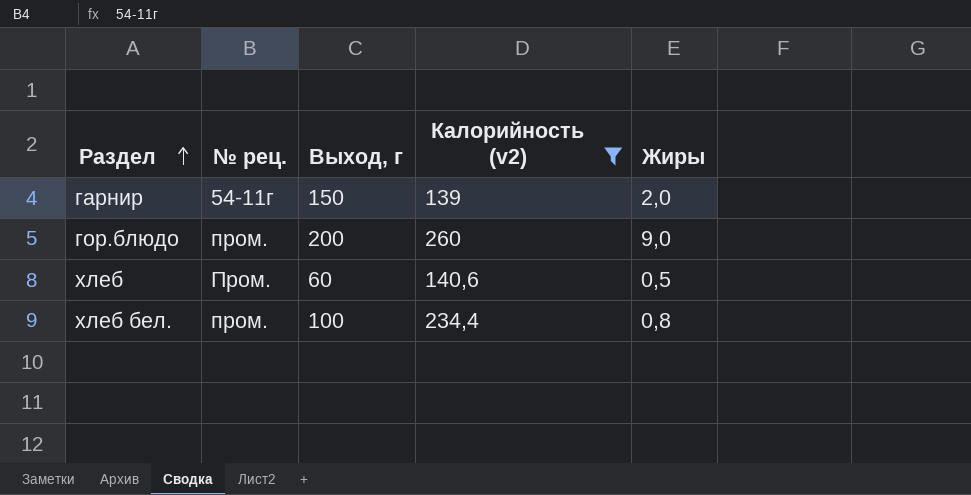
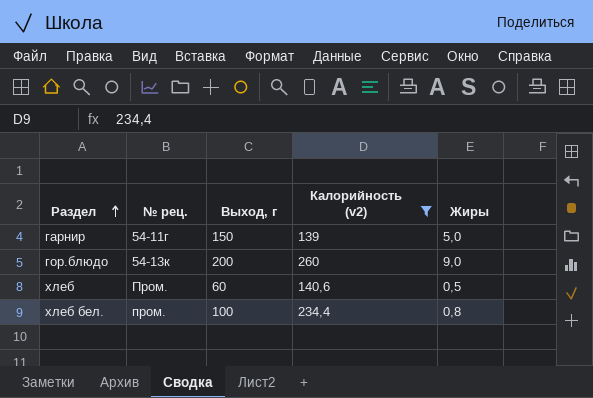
гарнир | Жиры: 2,0 -> 5,0
гор.блюдо | № рец.: пром. -> 54-13к

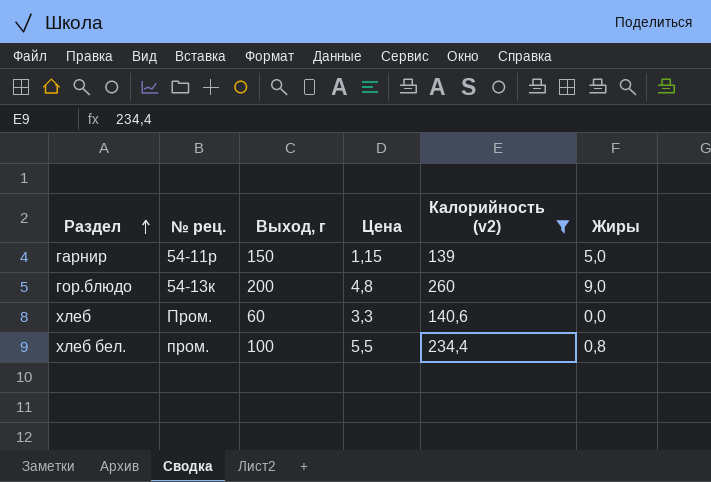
column Цена | position: none -> 4
гарнир | № рец.: 54-11г -> 54-11р
хлеб | Жиры: 0,5 -> 0,0

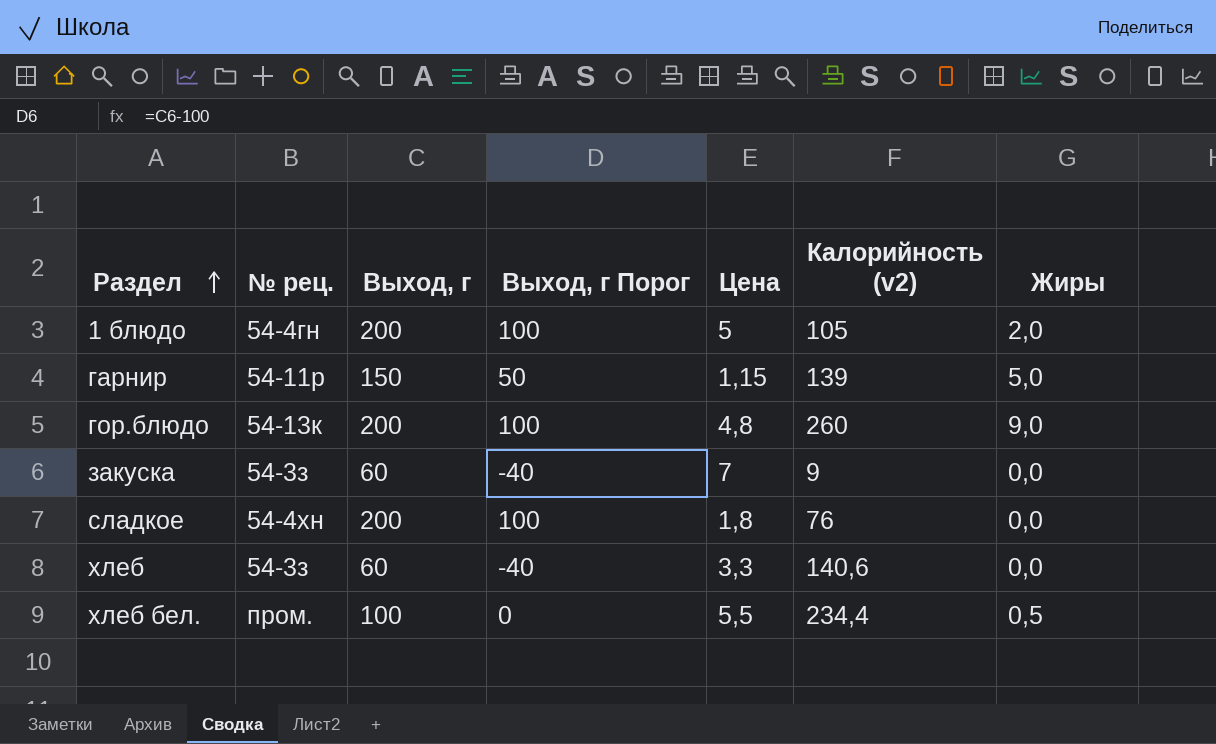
filter: Калорийность (v2) >= 139 -> none
column Выход, г Порог | formula: none -> [Выход, г] - 100
хлеб | № рец.: Пром. -> 54-3з
хлеб бел. | Жиры: 0,8 -> 0,5

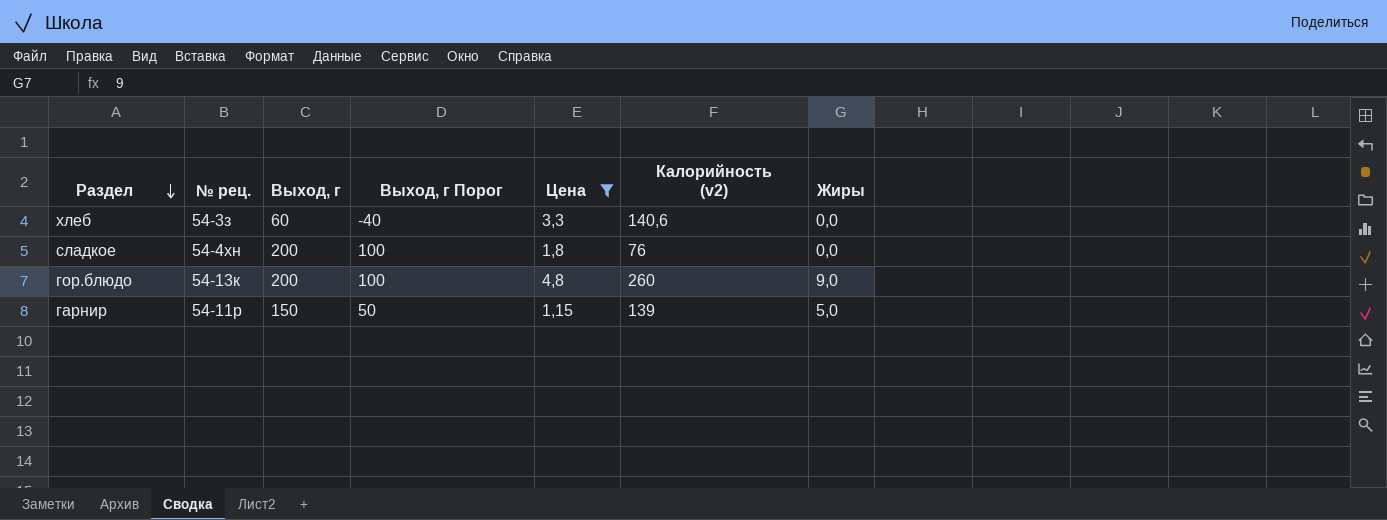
filter: none -> Цена <= 4,8
row order: Раздел ascending -> Раздел descending

